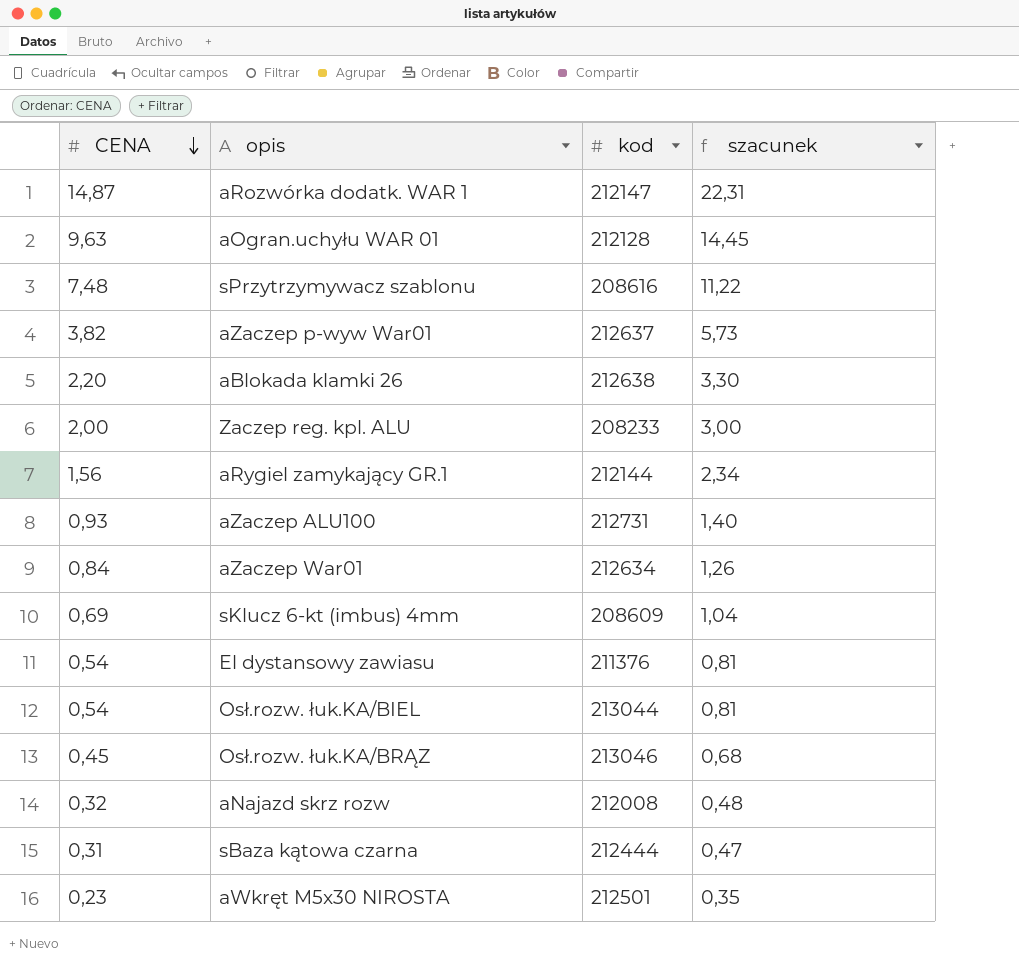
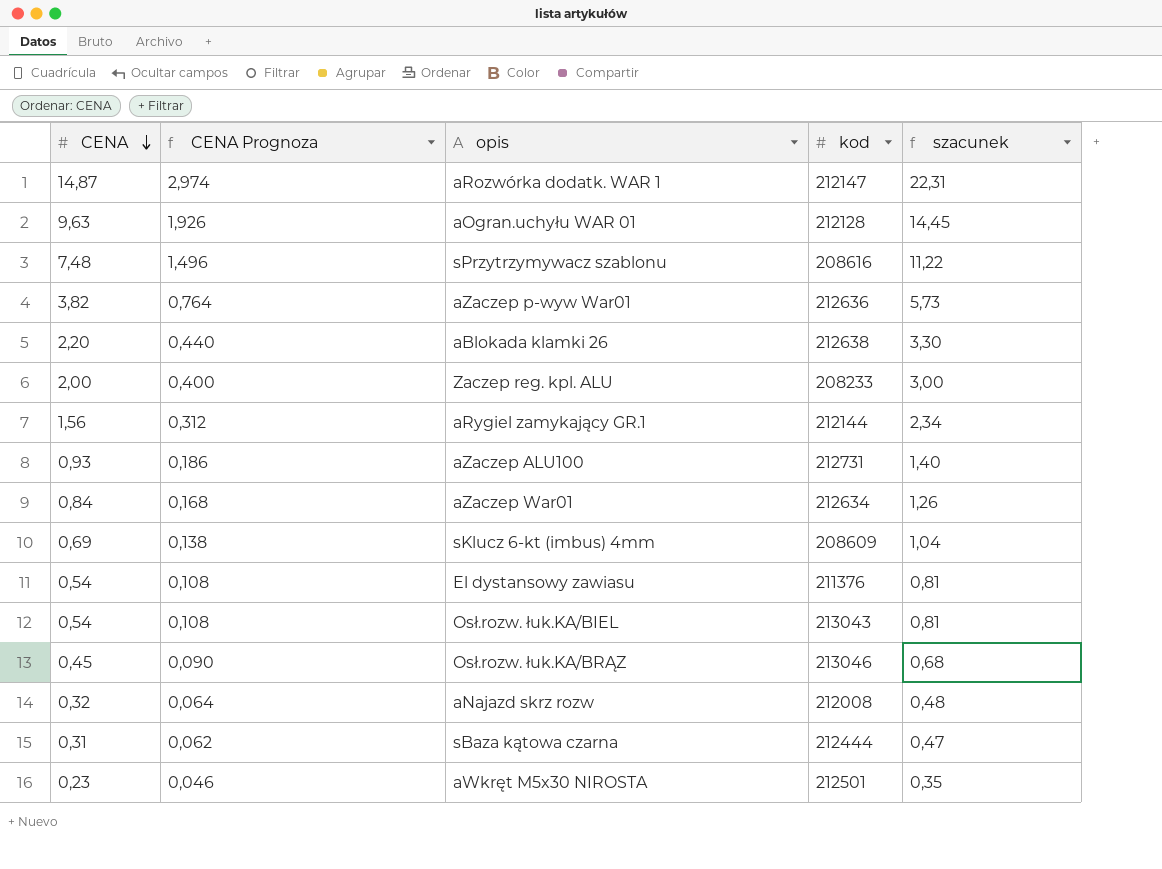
column CENA Prognoza | formula: none -> [CENA] * 0,2
aZaczep p-wyw War01 | kod: 212637 -> 212636
Osł.rozw. łuk.KA/BIEL | kod: 213044 -> 213043

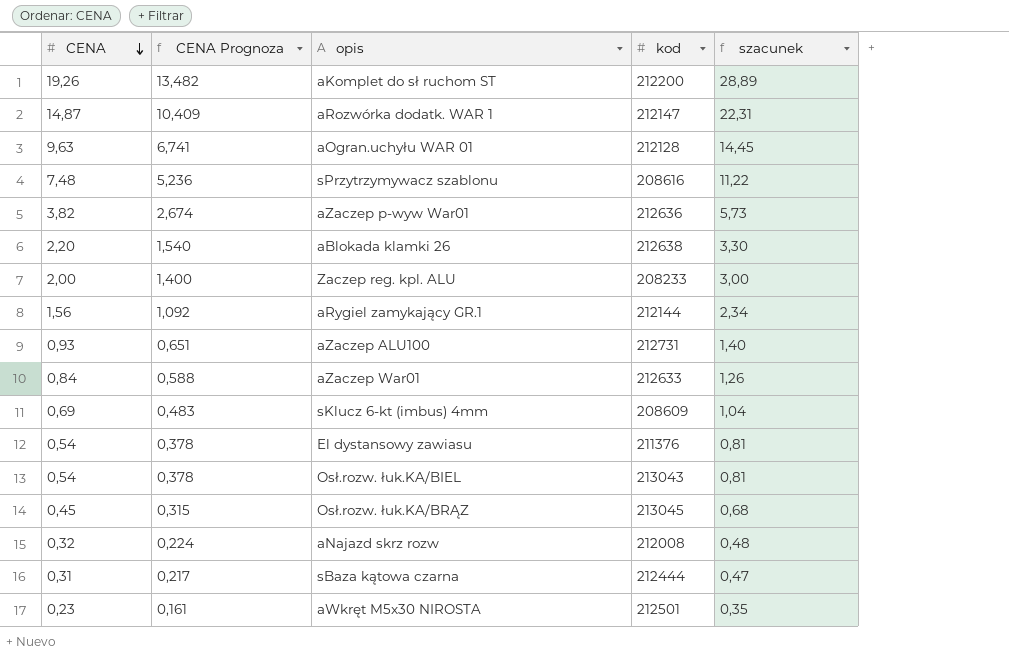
column CENA Prognoza | formula: [CENA] * 0,2 -> [CENA] * 0,7
row aKomplet do sł ruchom ST: none -> 19,26 | 13,482 | 212200 | 28,89
aZaczep War01 | kod: 212634 -> 212633
Osł.rozw. łuk.KA/BRĄZ | kod: 213046 -> 213045

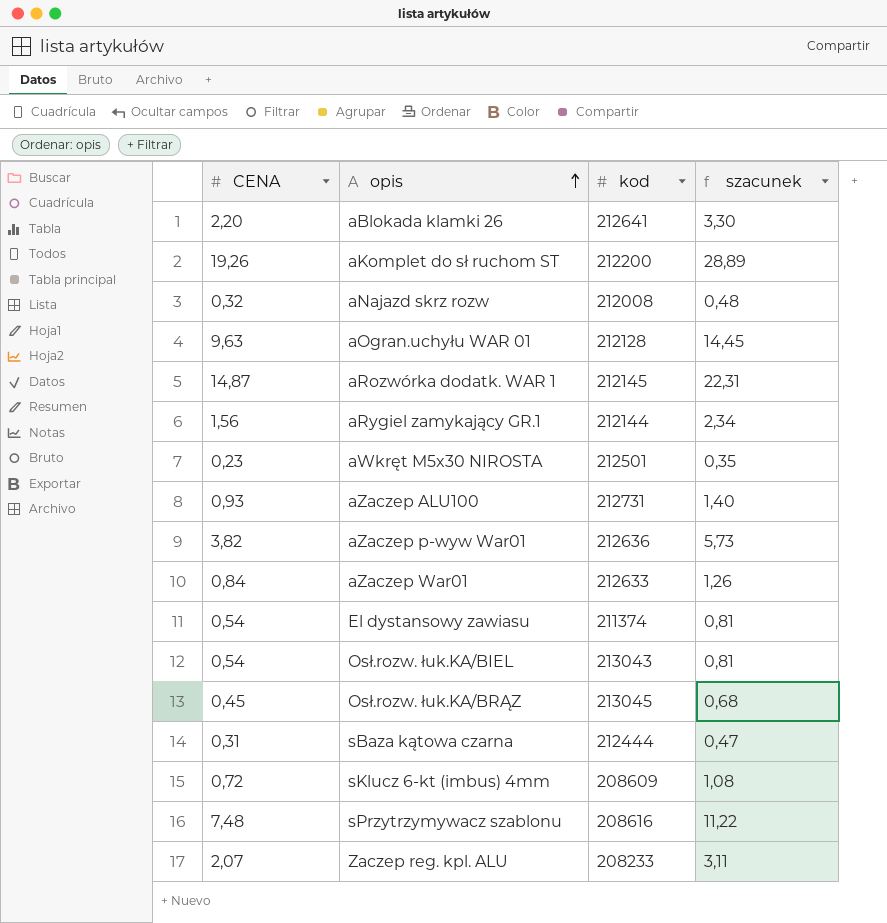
row order: CENA descending -> opis ascending
column CENA Prognoza | formula: [CENA] * 0,7 -> none
aBlokada klamki 26 | kod: 212638 -> 212641
aRozwórka dodatk. WAR 1 | kod: 212147 -> 212145
El dystansowy zawiasu | kod: 211376 -> 211374
sKlucz 6-kt (imbus) 4mm | CENA: 0,69 -> 0,72
sKlucz 6-kt (imbus) 4mm | szacunek: 1,04 -> 1,08
Zaczep reg. kpl. ALU | CENA: 2,00 -> 2,07
Zaczep reg. kpl. ALU | szacunek: 3,00 -> 3,11

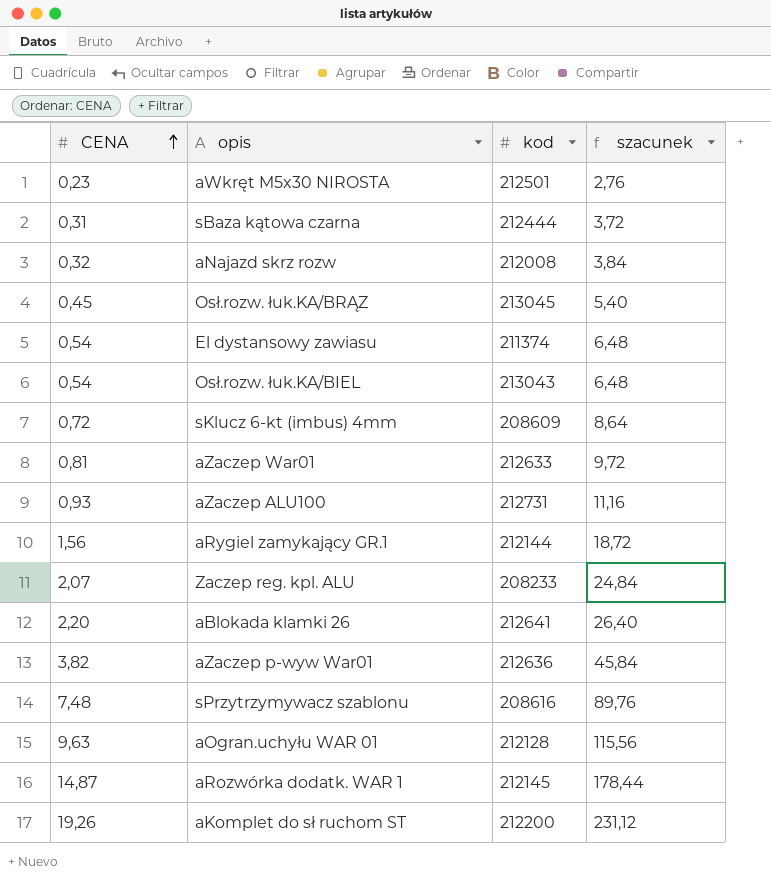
row order: opis ascending -> CENA ascending
column szacunek | formula: [CENA] * 1,5 -> [CENA] * 12
aZaczep War01 | CENA: 0,84 -> 0,81

